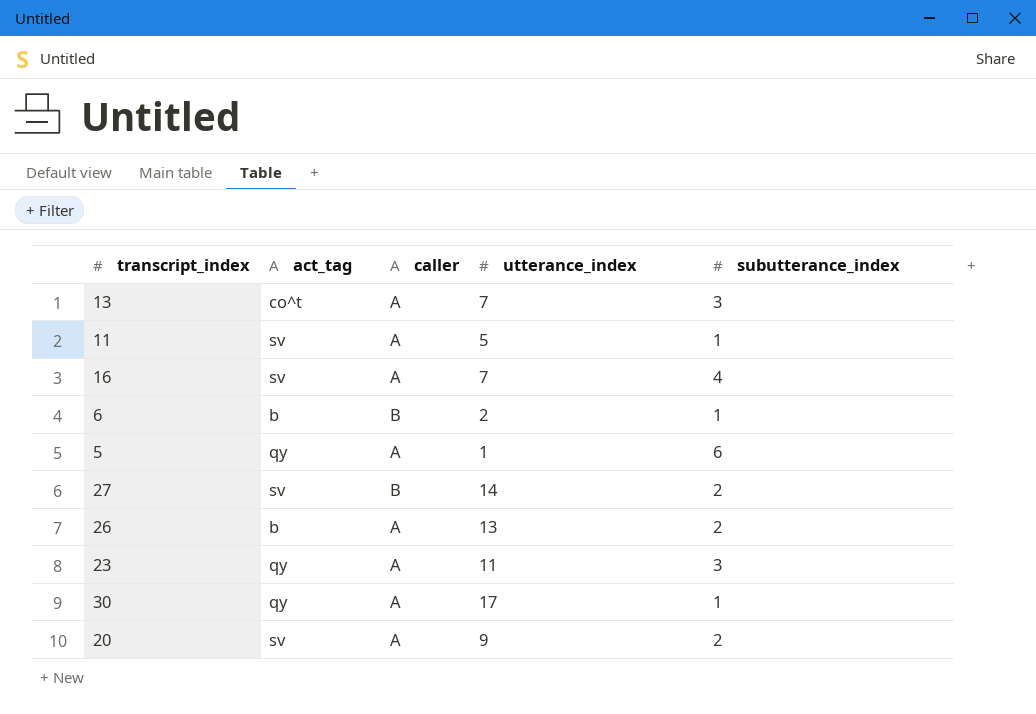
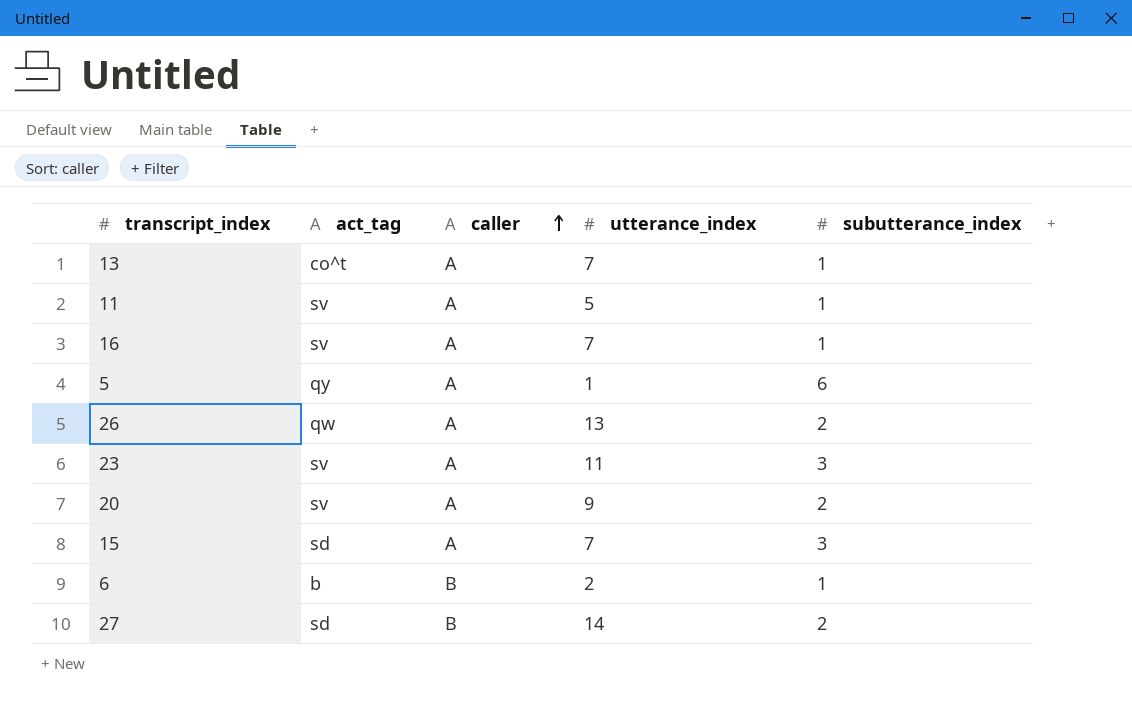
row order: none -> caller ascending
row 30: qy | A | 17 | 1 -> none
13 | subutterance_index: 3 -> 1
16 | subutterance_index: 4 -> 1
26 | act_tag: b -> qw
23 | act_tag: qy -> sv
row 15: none -> sd | A | 7 | 3
27 | act_tag: sv -> sd

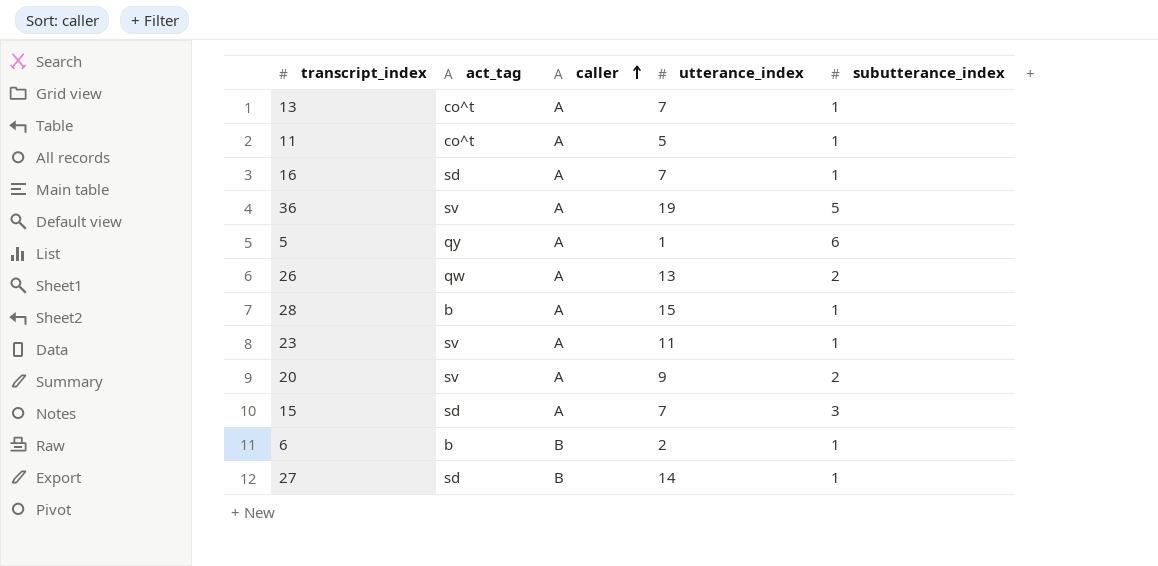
11 | act_tag: sv -> co^t
16 | act_tag: sv -> sd
row 36: none -> sv | A | 19 | 5
row 28: none -> b | A | 15 | 1
23 | subutterance_index: 3 -> 1
27 | subutterance_index: 2 -> 1

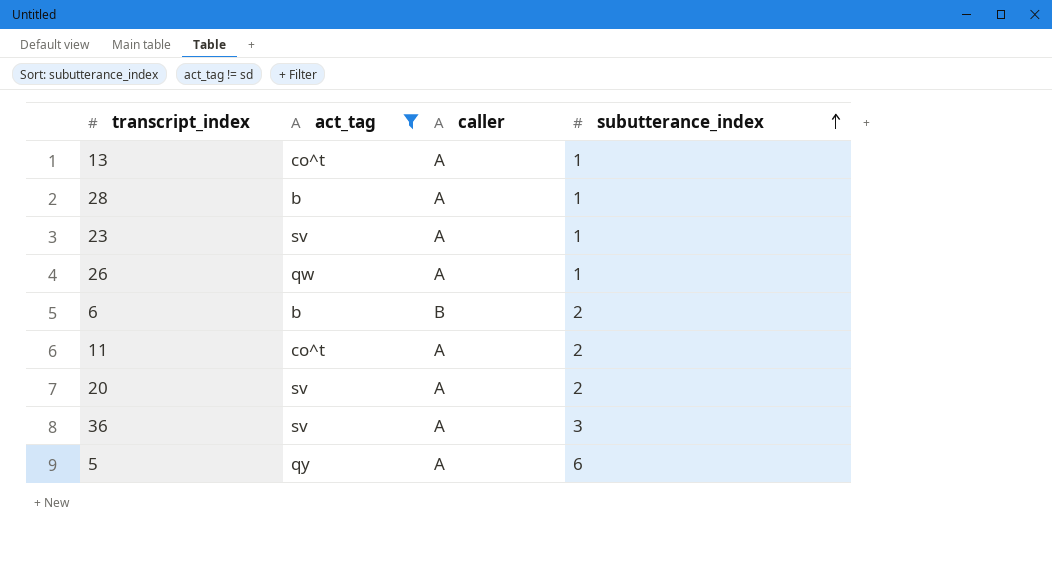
filter: none -> act_tag != sd
row order: caller ascending -> subutterance_index ascending
column utterance_index | position: 4 -> none
26 | subutterance_index: 2 -> 1
6 | subutterance_index: 1 -> 2
11 | subutterance_index: 1 -> 2
36 | subutterance_index: 5 -> 3

